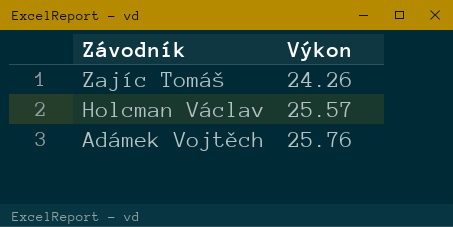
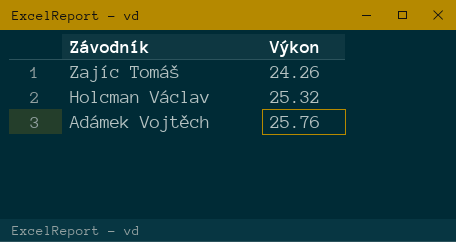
Holcman Václav | Výkon: 25.57 -> 25.32

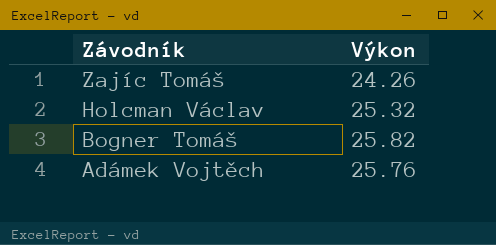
row Bogner Tomáš: none -> 25.82

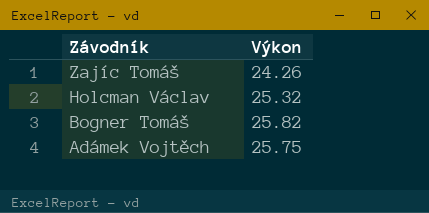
Adámek Vojtěch | Výkon: 25.76 -> 25.75

